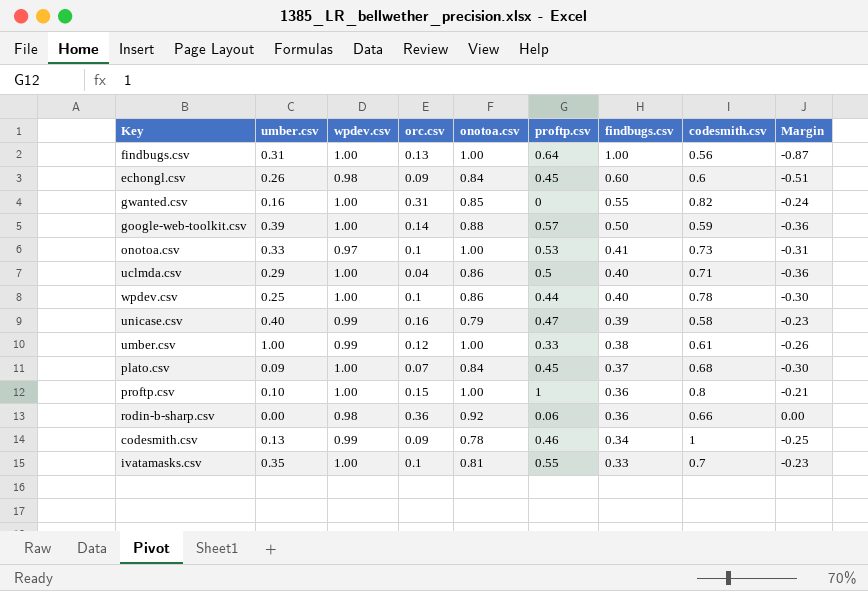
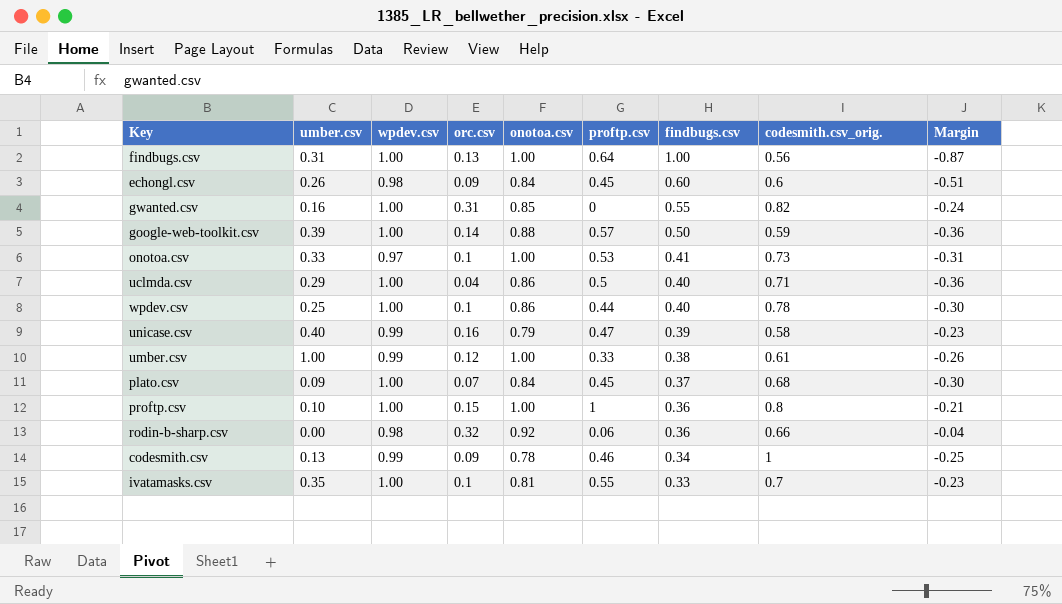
column name: codesmith.csv -> codesmith.csv_orig.
rodin-b-sharp.csv | orc.csv: 0.36 -> 0.32
rodin-b-sharp.csv | Margin: 0.00 -> -0.04

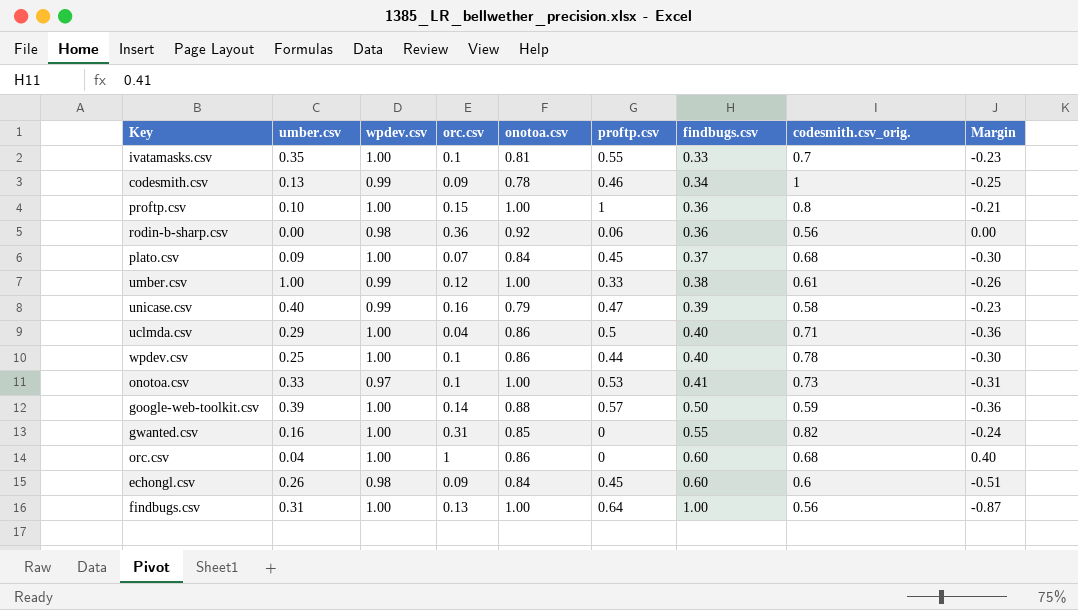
row order: findbugs.csv descending -> findbugs.csv ascending
rodin-b-sharp.csv | orc.csv: 0.32 -> 0.36
rodin-b-sharp.csv | codesmith.csv_orig.: 0.66 -> 0.56
rodin-b-sharp.csv | Margin: -0.04 -> 0.00
row orc.csv: none -> 0.04 | 1.00 | 1 | 0.86 | 0 | 0.60 | 0.68 | 0.40

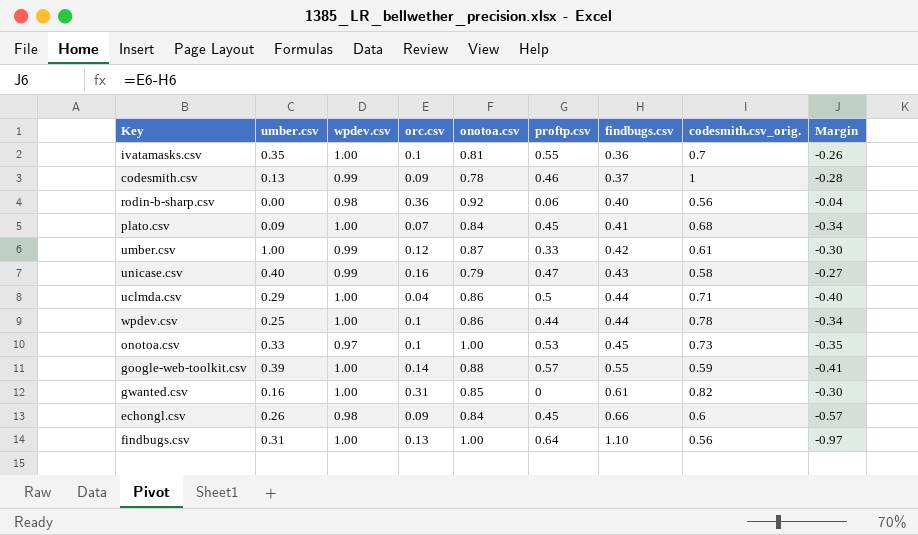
row proftp.csv: 0.10 | 1.00 | 0.15 | 1.00 | 1 | 0.36 | 0.8 | -0.21 -> none
row orc.csv: 0.04 | 1.00 | 1 | 0.86 | 0 | 0.60 | 0.68 | 0.40 -> none
ivatamasks.csv | findbugs.csv: 0.33 -> 0.36
ivatamasks.csv | Margin: -0.23 -> -0.26
codesmith.csv | findbugs.csv: 0.34 -> 0.37
codesmith.csv | Margin: -0.25 -> -0.28
rodin-b-sharp.csv | findbugs.csv: 0.36 -> 0.40
rodin-b-sharp.csv | Margin: 0.00 -> -0.04
plato.csv | findbugs.csv: 0.37 -> 0.41
plato.csv | Margin: -0.30 -> -0.34
umber.csv | onotoa.csv: 1.00 -> 0.87
umber.csv | findbugs.csv: 0.38 -> 0.42
umber.csv | Margin: -0.26 -> -0.30
unicase.csv | findbugs.csv: 0.39 -> 0.43
unicase.csv | Margin: -0.23 -> -0.27
uclmda.csv | findbugs.csv: 0.40 -> 0.44
uclmda.csv | Margin: -0.36 -> -0.40
wpdev.csv | findbugs.csv: 0.40 -> 0.44
wpdev.csv | Margin: -0.30 -> -0.34
onotoa.csv | findbugs.csv: 0.41 -> 0.45
onotoa.csv | Margin: -0.31 -> -0.35
google-web-toolkit.csv | findbugs.csv: 0.50 -> 0.55
google-web-toolkit.csv | Margin: -0.36 -> -0.41
gwanted.csv | findbugs.csv: 0.55 -> 0.61
gwanted.csv | Margin: -0.24 -> -0.30
echongl.csv | findbugs.csv: 0.60 -> 0.66
echongl.csv | Margin: -0.51 -> -0.57
findbugs.csv | findbugs.csv: 1.00 -> 1.10
findbugs.csv | Margin: -0.87 -> -0.97

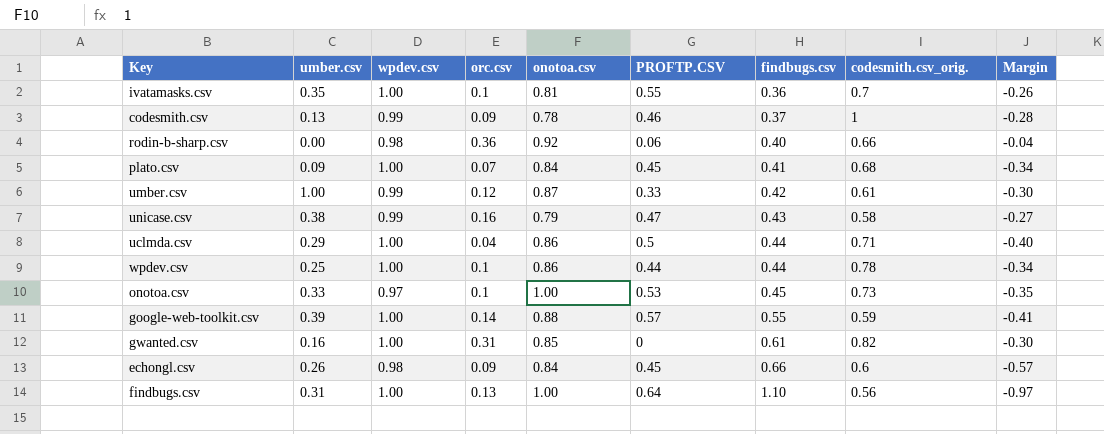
column name: proftp.csv -> PROFTP.CSV
rodin-b-sharp.csv | codesmith.csv_orig.: 0.56 -> 0.66
unicase.csv | umber.csv: 0.40 -> 0.38

